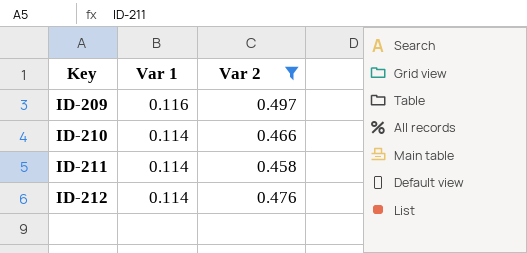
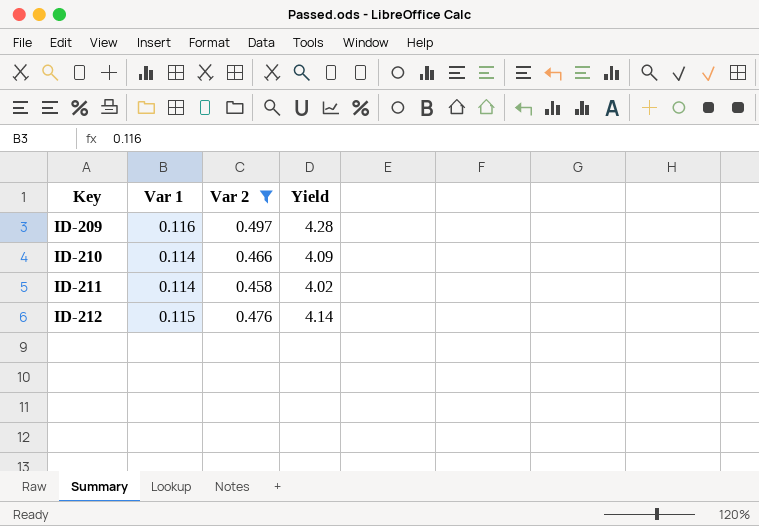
column Yield | formula: none -> [Var 2] / [Var 1]
ID-212 | Var 1: 0.114 -> 0.115

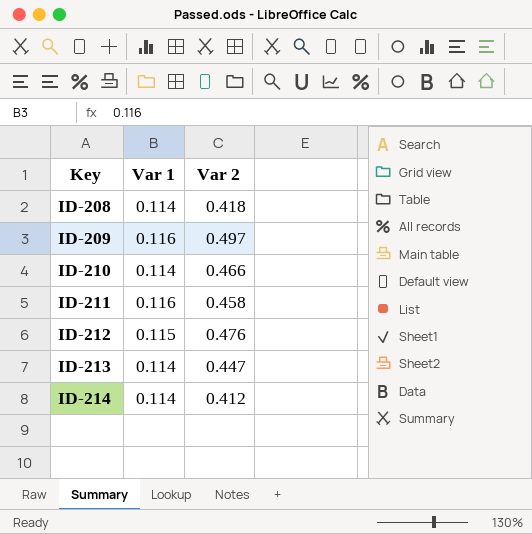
filter: Var 2 >= 0.458 -> none
column Yield | formula: [Var 2] / [Var 1] -> none
ID-211 | Var 1: 0.114 -> 0.116

